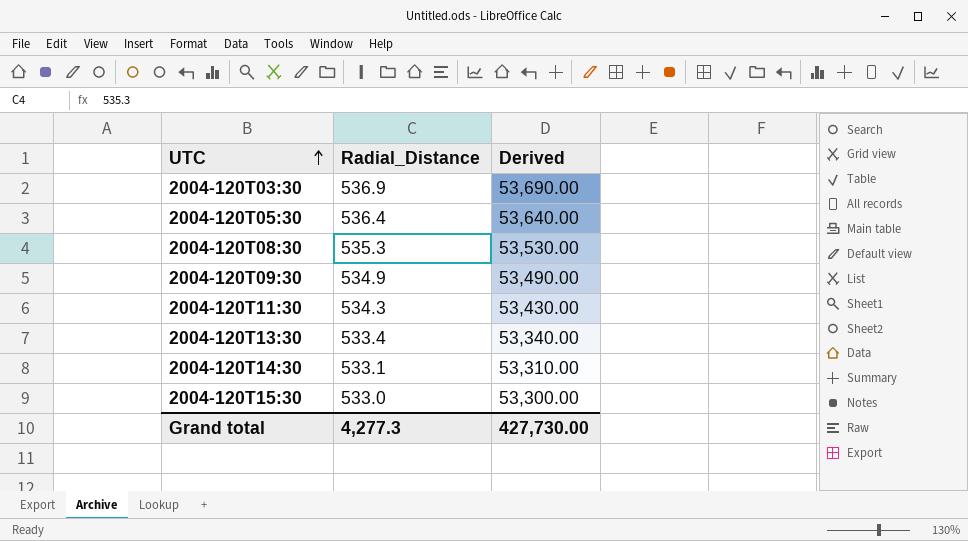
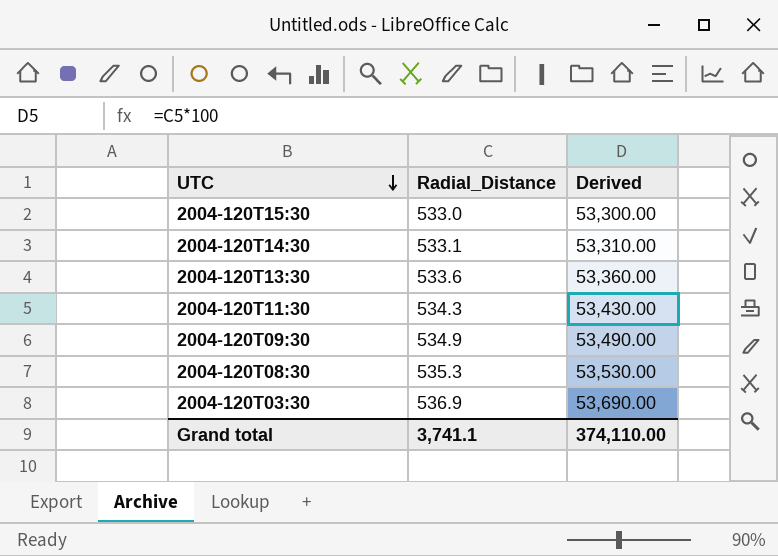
row order: UTC ascending -> UTC descending
row 2004-120T05:30: 536.4 | 53,640.00 -> none
2004-120T13:30 | Radial_Distance: 533.4 -> 533.6
2004-120T13:30 | Derived: 53,340.00 -> 53,360.00
Grand total | Radial_Distance: 4,277.3 -> 3,741.1
Grand total | Derived: 427,730.00 -> 374,110.00

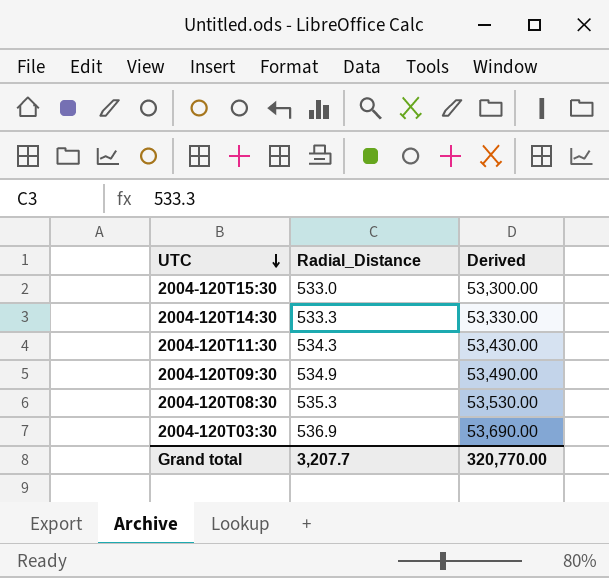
row 2004-120T13:30: 533.6 | 53,360.00 -> none
2004-120T14:30 | Radial_Distance: 533.1 -> 533.3
2004-120T14:30 | Derived: 53,310.00 -> 53,330.00
Grand total | Radial_Distance: 3,741.1 -> 3,207.7
Grand total | Derived: 374,110.00 -> 320,770.00

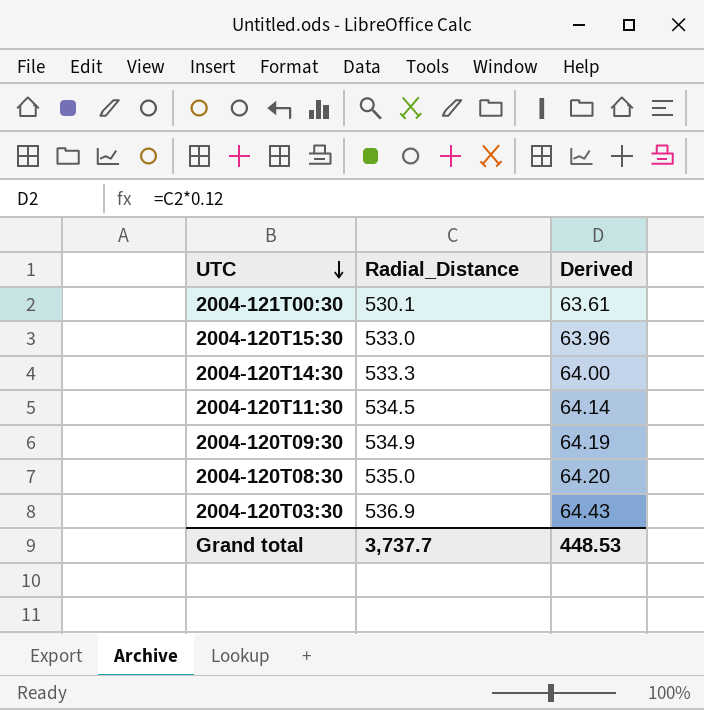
column Derived | formula: [Radial_Distance] * 100 -> [Radial_Distance] * 0.12
row 2004-121T00:30: none -> 530.1 | 63.61
2004-120T11:30 | Radial_Distance: 534.3 -> 534.5
2004-120T08:30 | Radial_Distance: 535.3 -> 535.0
Grand total | Radial_Distance: 3,207.7 -> 3,737.7
Grand total | Derived: 320,770.00 -> 448.53

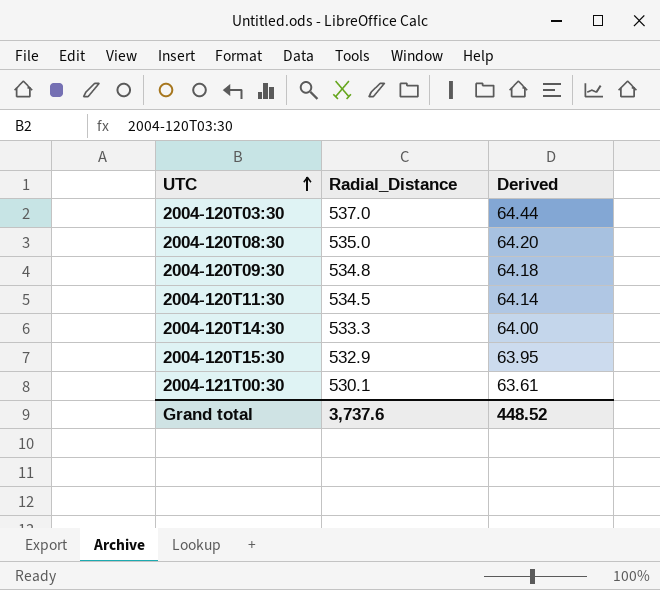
row order: UTC descending -> UTC ascending
2004-120T03:30 | Radial_Distance: 536.9 -> 537.0
2004-120T03:30 | Derived: 64.43 -> 64.44
2004-120T09:30 | Radial_Distance: 534.9 -> 534.8
2004-120T09:30 | Derived: 64.19 -> 64.18
2004-120T15:30 | Radial_Distance: 533.0 -> 532.9
2004-120T15:30 | Derived: 63.96 -> 63.95
Grand total | Radial_Distance: 3,737.7 -> 3,737.6
Grand total | Derived: 448.53 -> 448.52

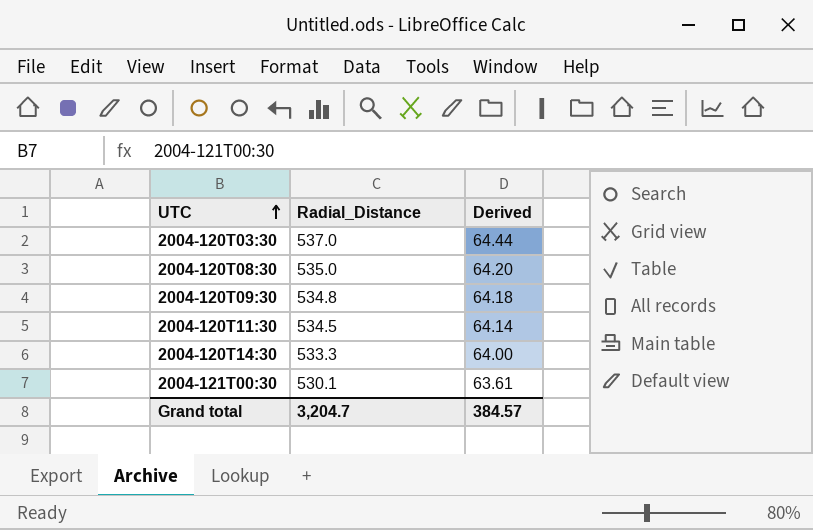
row 2004-120T15:30: 532.9 | 63.95 -> none
Grand total | Radial_Distance: 3,737.6 -> 3,204.7
Grand total | Derived: 448.52 -> 384.57

